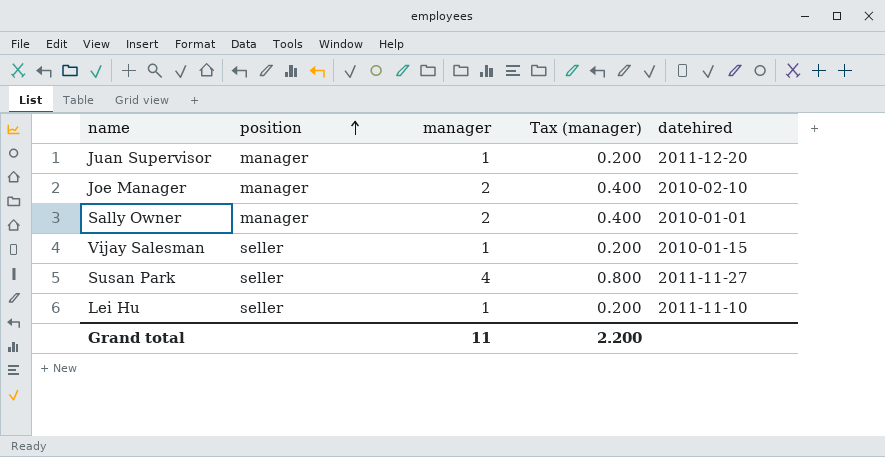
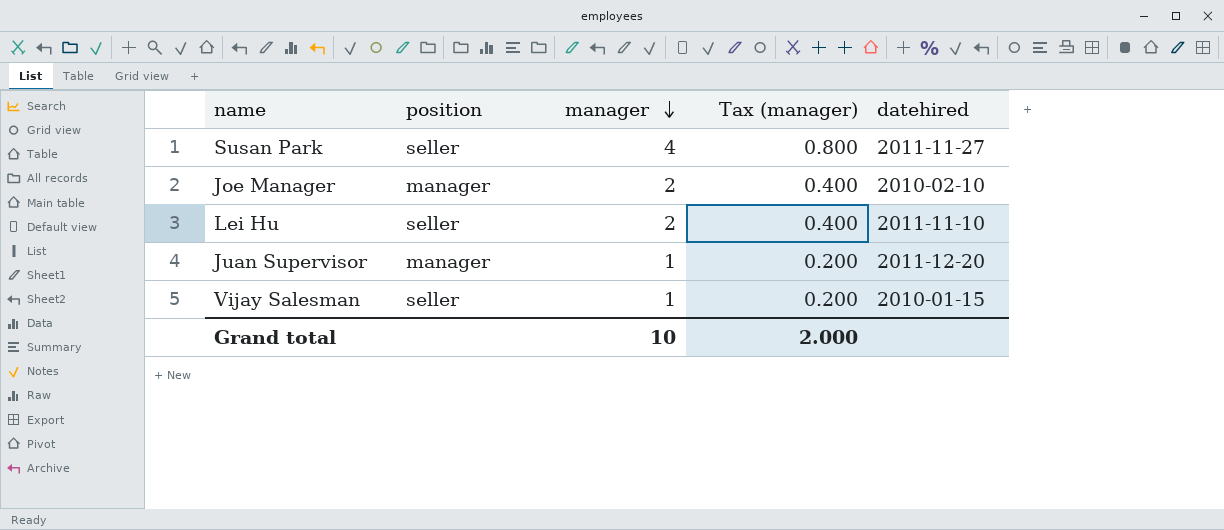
row order: position ascending -> manager descending
row Sally Owner: manager | 2 | 0.400 | 2010-01-01 -> none
Lei Hu | manager: 1 -> 2
Lei Hu | Tax (manager): 0.200 -> 0.400
Grand total | manager: 11 -> 10
Grand total | Tax (manager): 2.200 -> 2.000

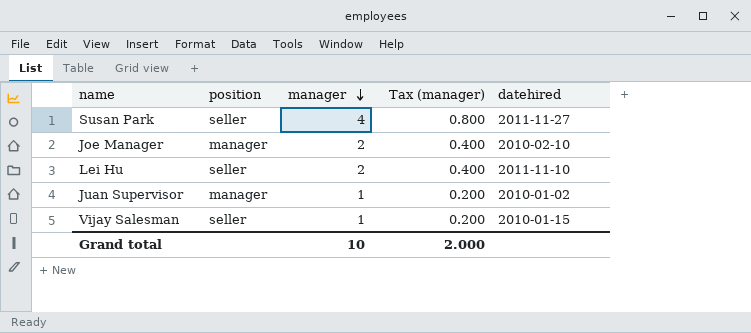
Juan Supervisor | datehired: 2011-12-20 -> 2010-01-02

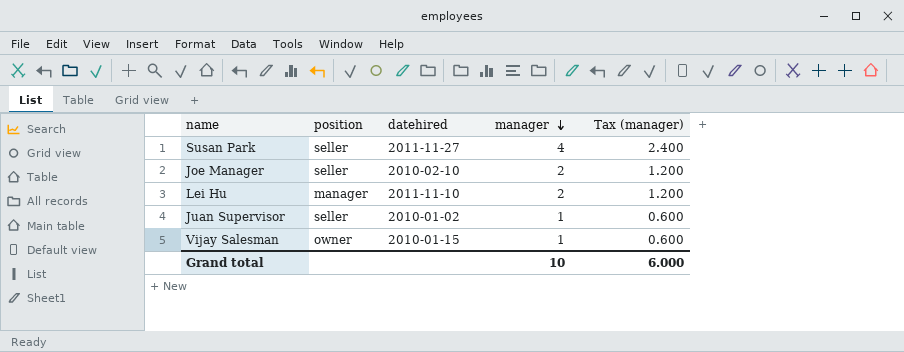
column datehired | position: 5 -> 3
column Tax (manager) | formula: [manager] * 0.2 -> [manager] * 0.6
Joe Manager | position: manager -> seller
Lei Hu | position: seller -> manager
Juan Supervisor | position: manager -> seller
Vijay Salesman | position: seller -> owner
Grand total | Tax (manager): 2.000 -> 6.000

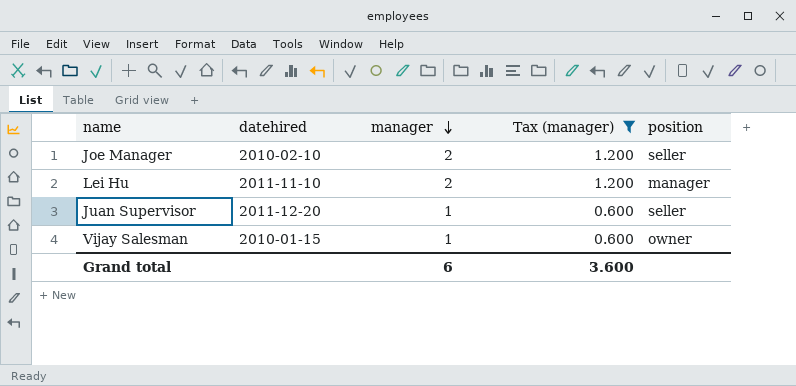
filter: none -> Tax (manager) != 2.400
column position | position: 2 -> 5
Juan Supervisor | datehired: 2010-01-02 -> 2011-12-20
Grand total | manager: 10 -> 6
Grand total | Tax (manager): 6.000 -> 3.600

